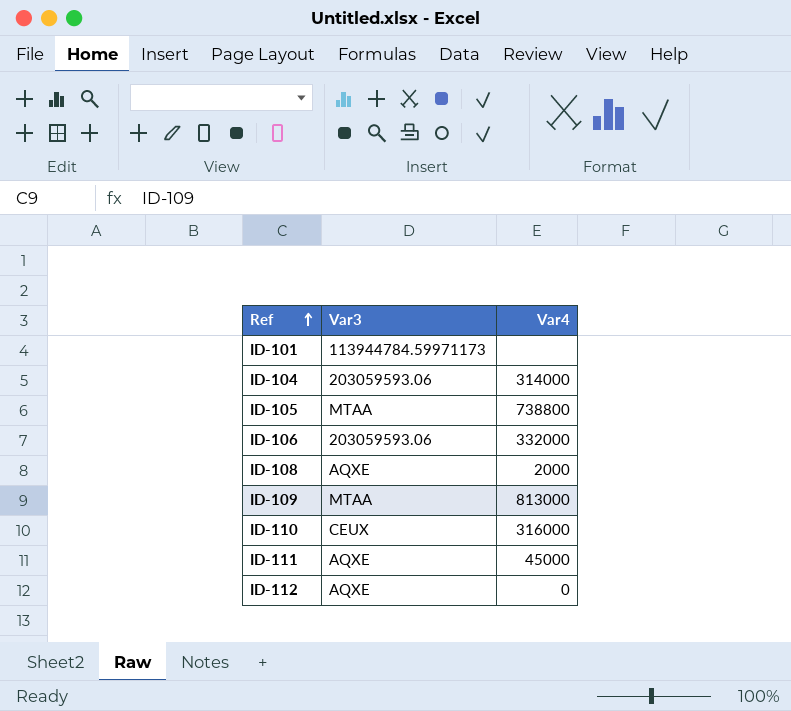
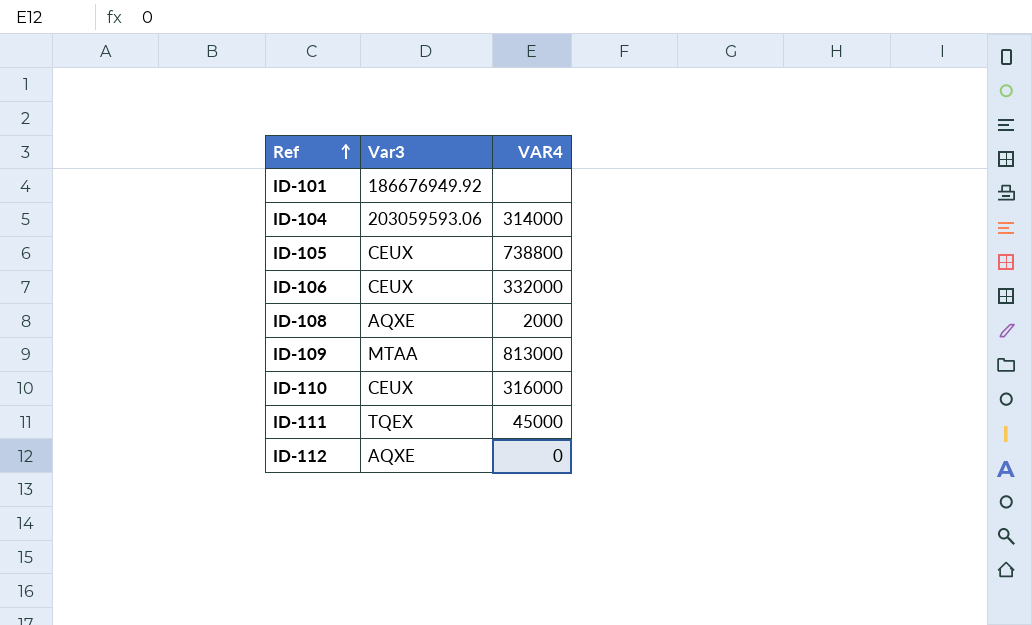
column name: Var4 -> VAR4
ID-101 | Var3: 113944784.59971173 -> 186676949.92
ID-105 | Var3: MTAA -> CEUX
ID-106 | Var3: 203059593.06 -> CEUX
ID-111 | Var3: AQXE -> TQEX

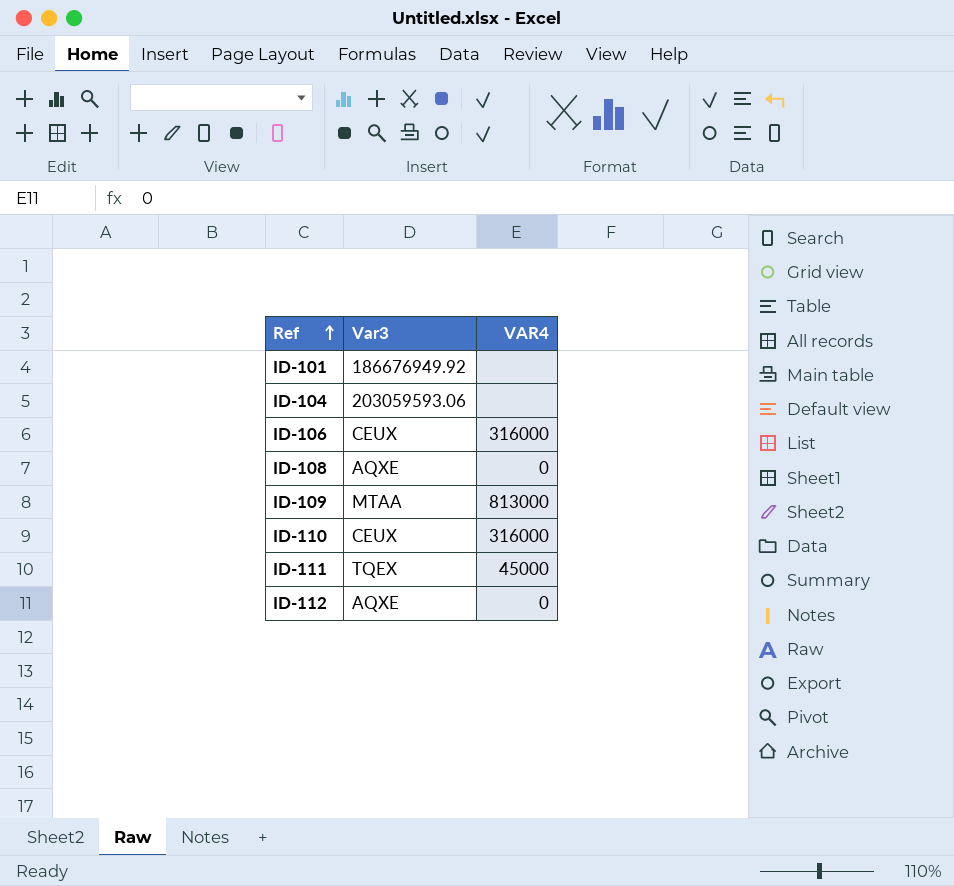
row ID-105: CEUX | 738800 -> none
ID-104 | VAR4: 314000 -> none
ID-106 | VAR4: 332000 -> 316000
ID-108 | VAR4: 2000 -> 0

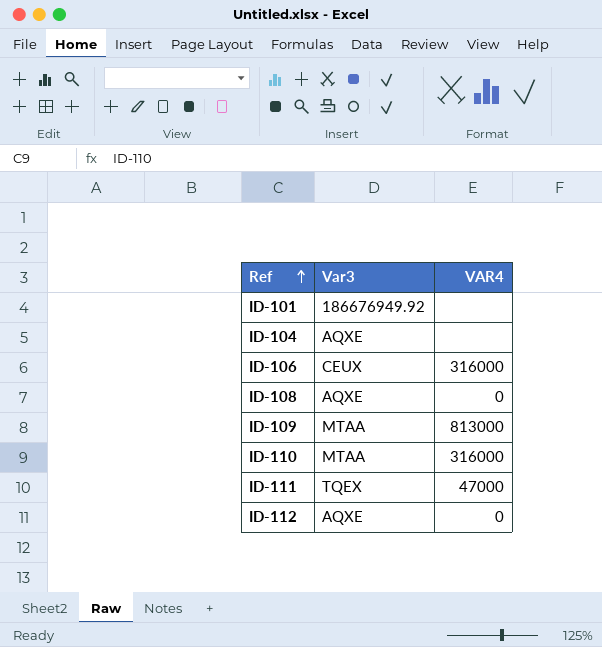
ID-104 | Var3: 203059593.06 -> AQXE
ID-110 | Var3: CEUX -> MTAA
ID-111 | VAR4: 45000 -> 47000

